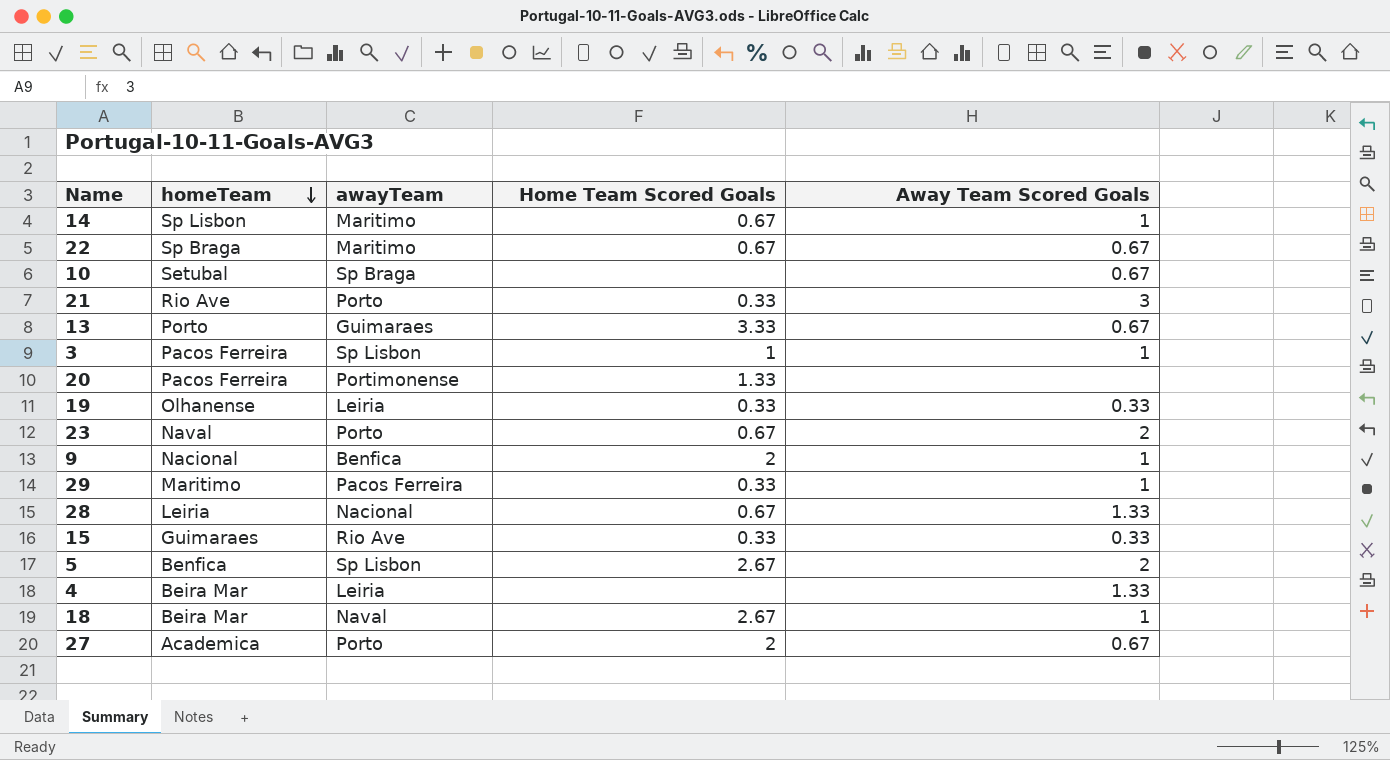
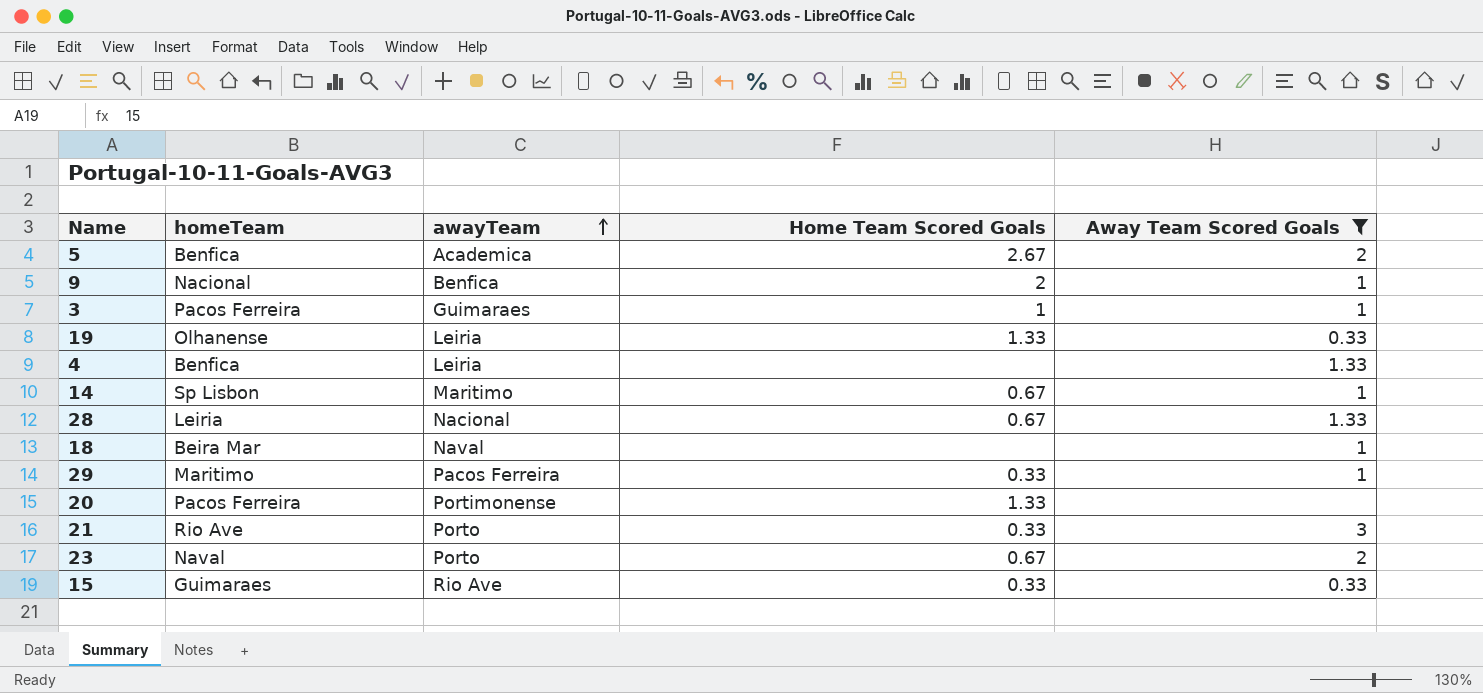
filter: none -> Away Team Scored Goals != 0.67
row order: homeTeam descending -> awayTeam ascending
5 | awayTeam: Sp Lisbon -> Academica
3 | awayTeam: Sp Lisbon -> Guimaraes
19 | Home Team Scored Goals: 0.33 -> 1.33
4 | homeTeam: Beira Mar -> Benfica
18 | Home Team Scored Goals: 2.67 -> none

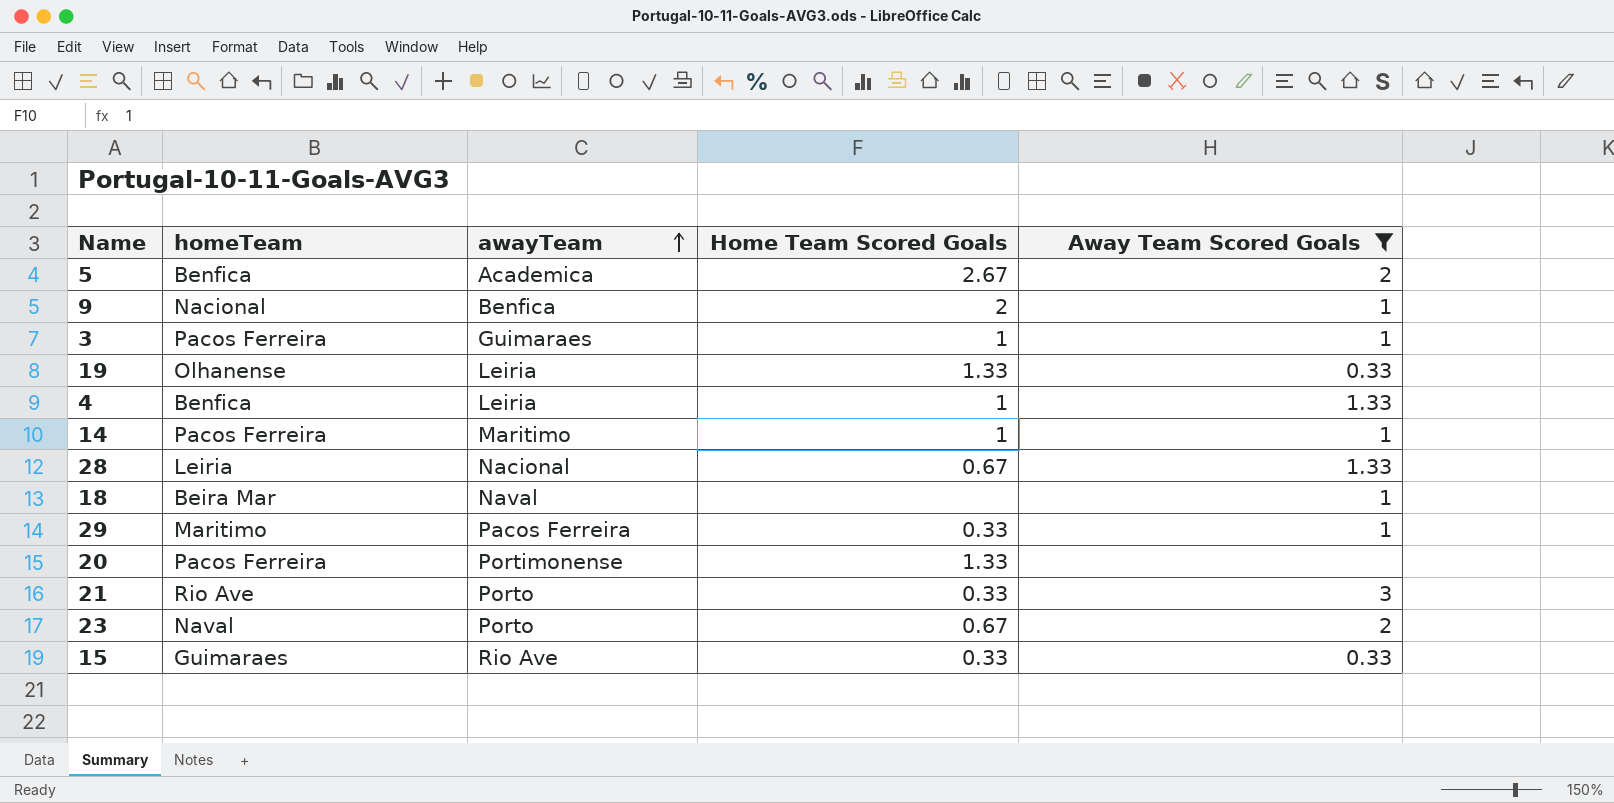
4 | Home Team Scored Goals: none -> 1
14 | homeTeam: Sp Lisbon -> Pacos Ferreira
14 | Home Team Scored Goals: 0.67 -> 1

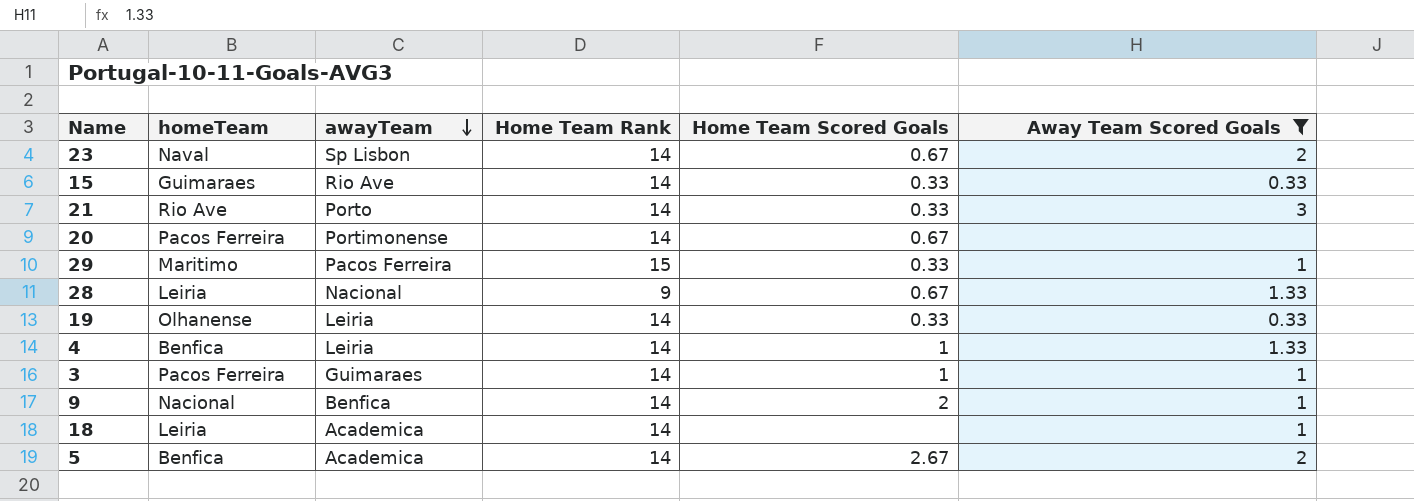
row order: awayTeam ascending -> awayTeam descending
column Home Team Rank | position: none -> 4
row 14: Pacos Ferreira | Maritimo | 1 | 1 -> none
23 | awayTeam: Porto -> Sp Lisbon
20 | Home Team Scored Goals: 1.33 -> 0.67
19 | Home Team Scored Goals: 1.33 -> 0.33
18 | homeTeam: Beira Mar -> Leiria
18 | awayTeam: Naval -> Academica

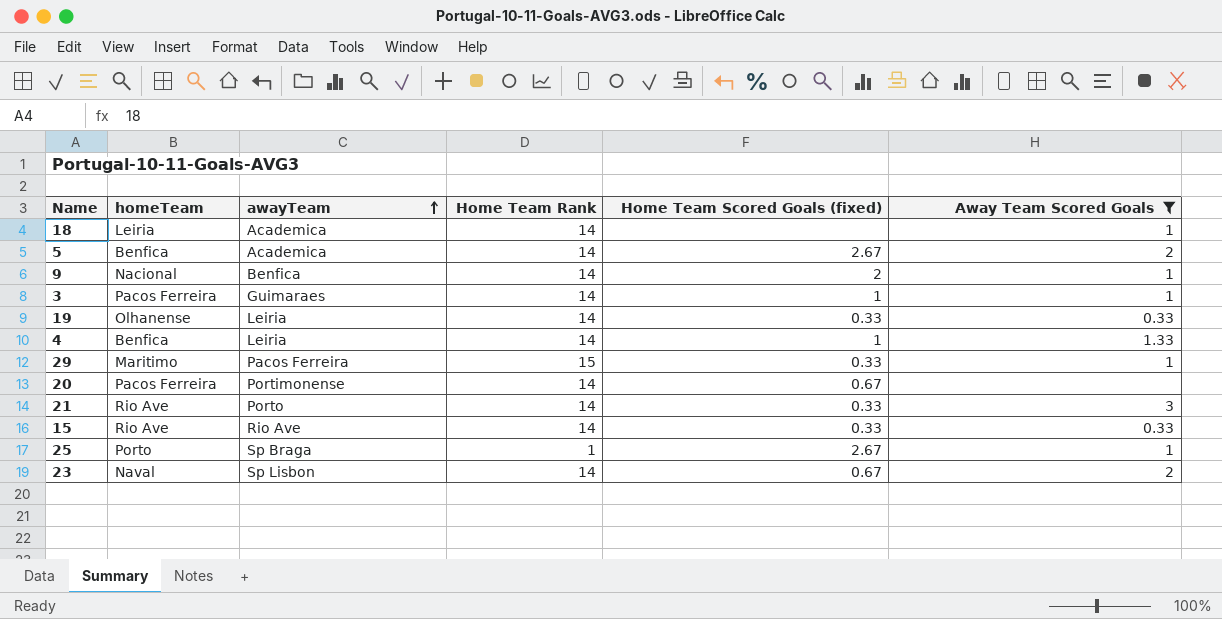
row order: awayTeam descending -> awayTeam ascending
column name: Home Team Scored Goals -> Home Team Scored Goals (fixed)
row 28: Leiria | Nacional | 9 | 0.67 | 1.33 -> none
15 | homeTeam: Guimaraes -> Rio Ave
row 25: none -> Porto | Sp Braga | 1 | 2.67 | 1

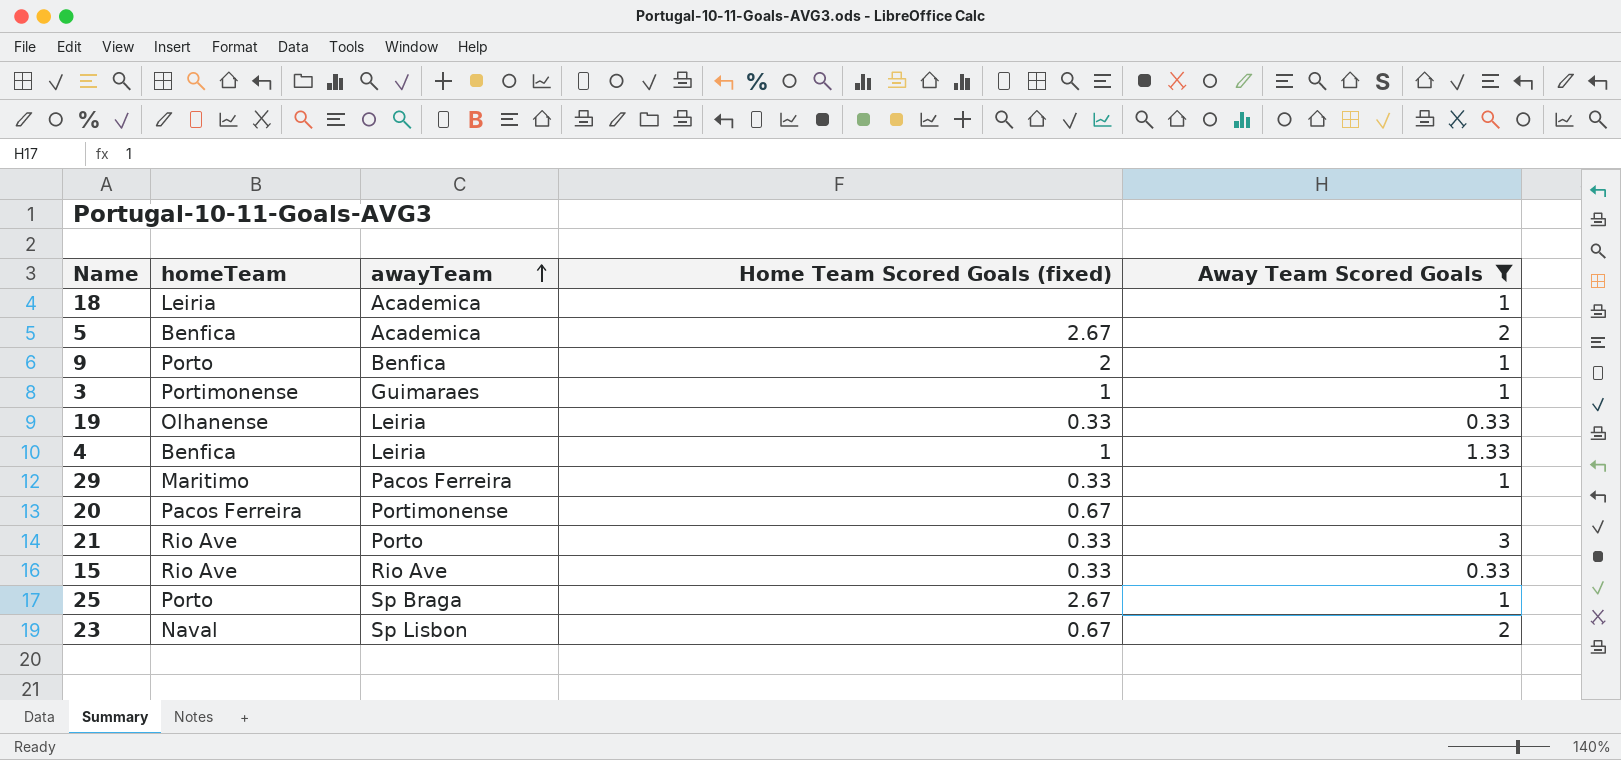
column Home Team Rank | position: 4 -> none
9 | homeTeam: Nacional -> Porto
3 | homeTeam: Pacos Ferreira -> Portimonense

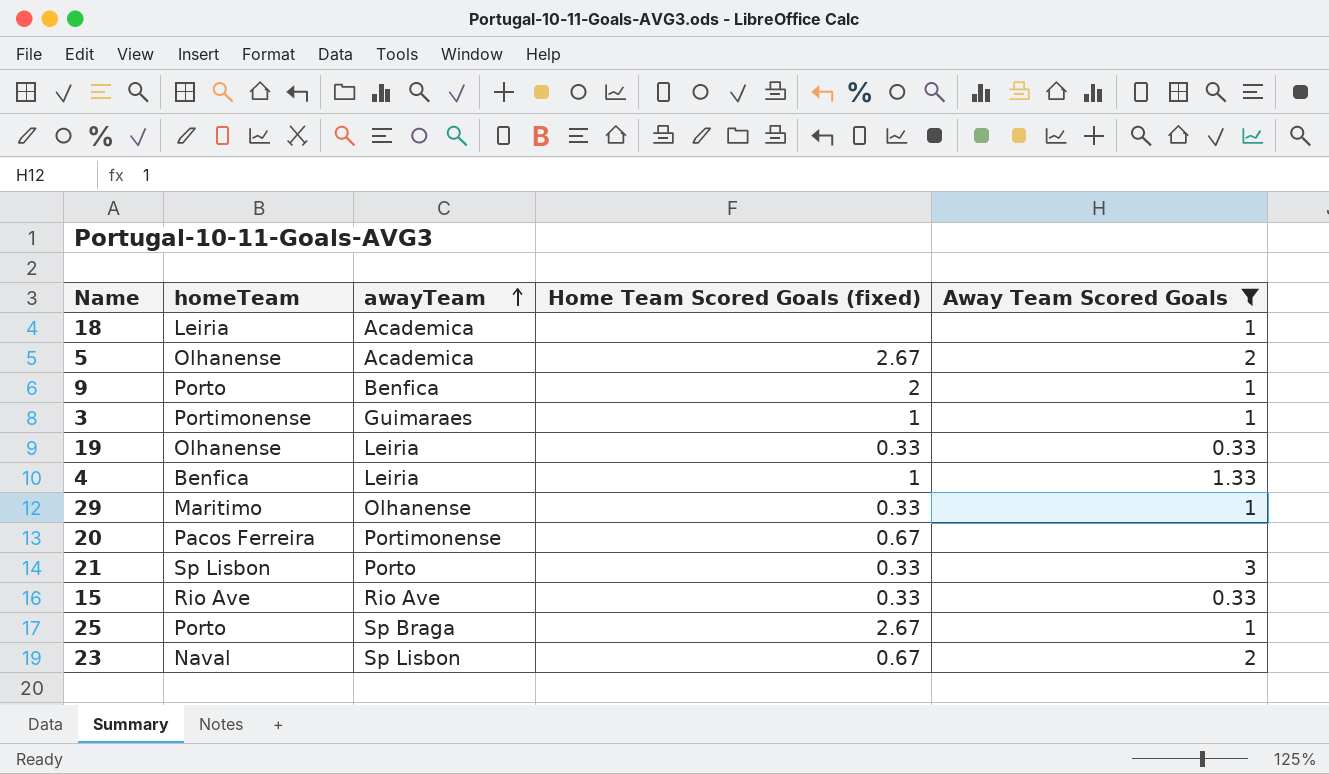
5 | homeTeam: Benfica -> Olhanense
29 | awayTeam: Pacos Ferreira -> Olhanense
21 | homeTeam: Rio Ave -> Sp Lisbon

